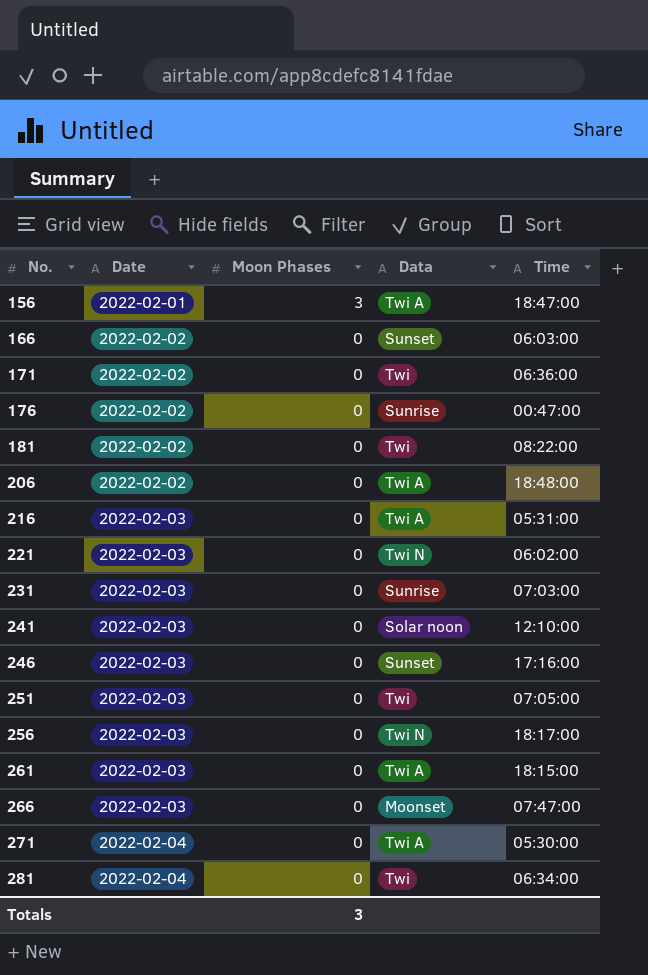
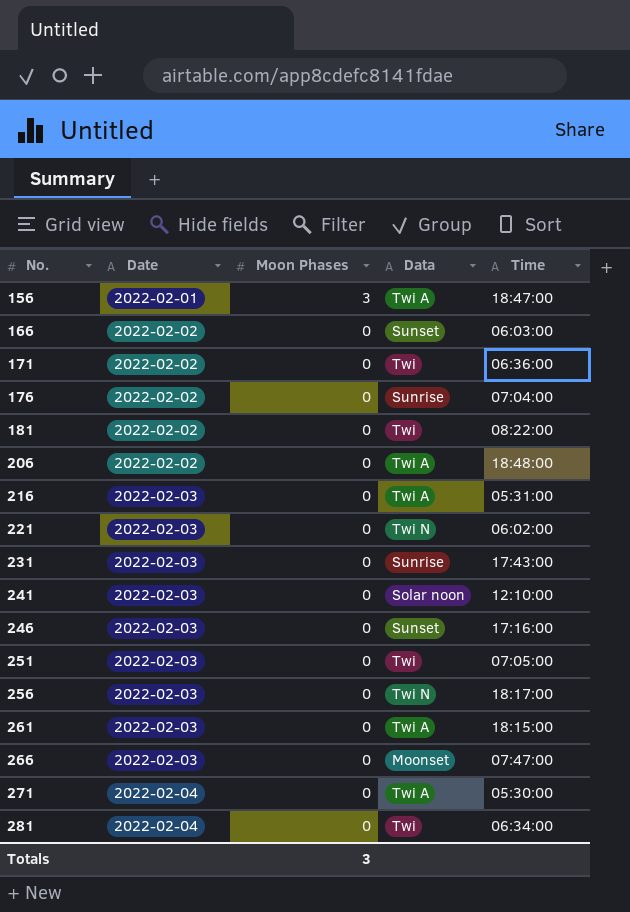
176 | Time: 00:47:00 -> 07:04:00
231 | Time: 07:03:00 -> 17:43:00

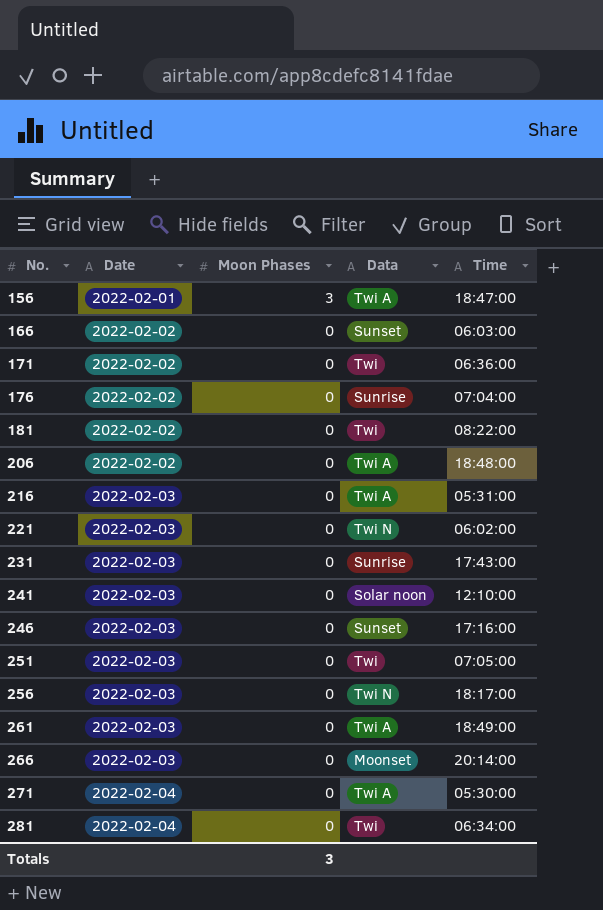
261 | Time: 18:15:00 -> 18:49:00
266 | Time: 07:47:00 -> 20:14:00

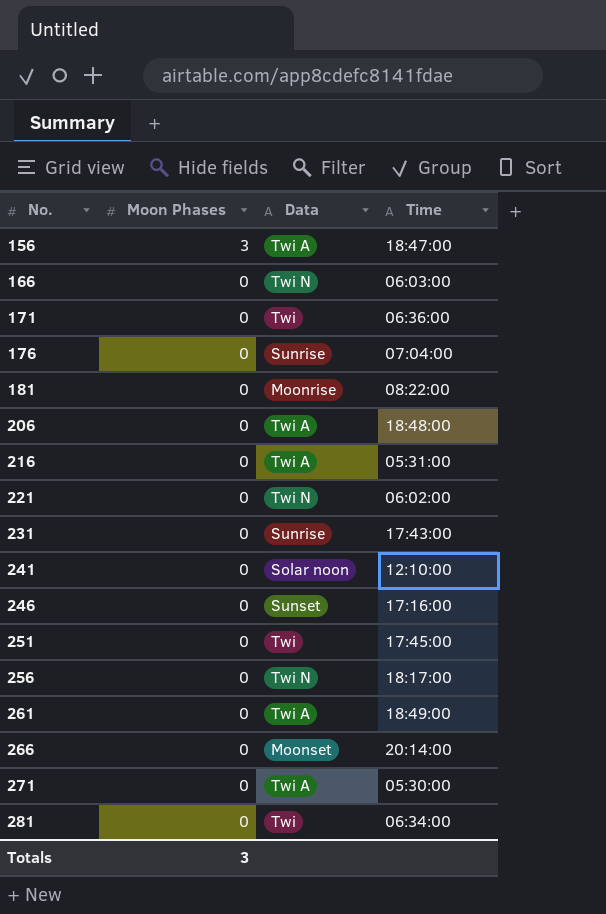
column Date | position: 2 -> none
166 | Data: Sunset -> Twi N
181 | Data: Twi -> Moonrise
251 | Time: 07:05:00 -> 17:45:00

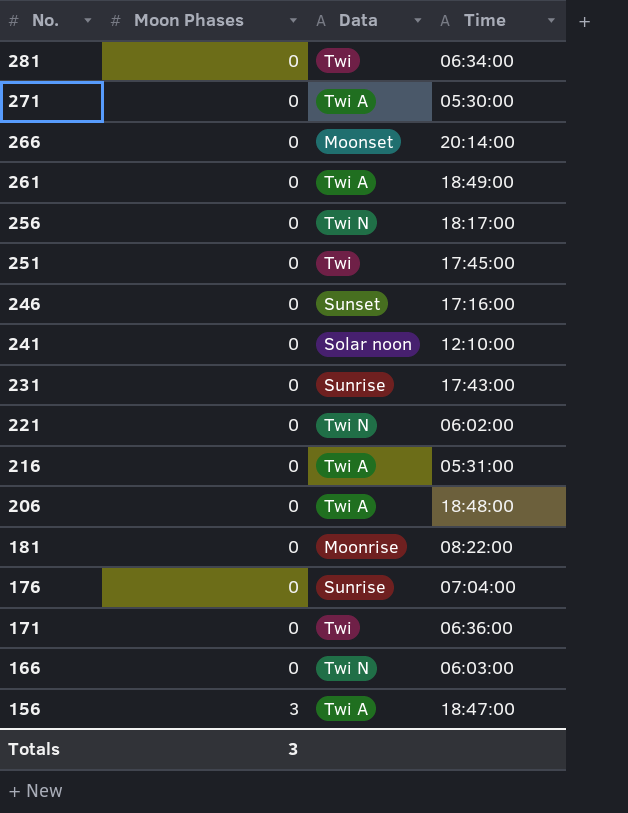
row order: No. ascending -> No. descending

